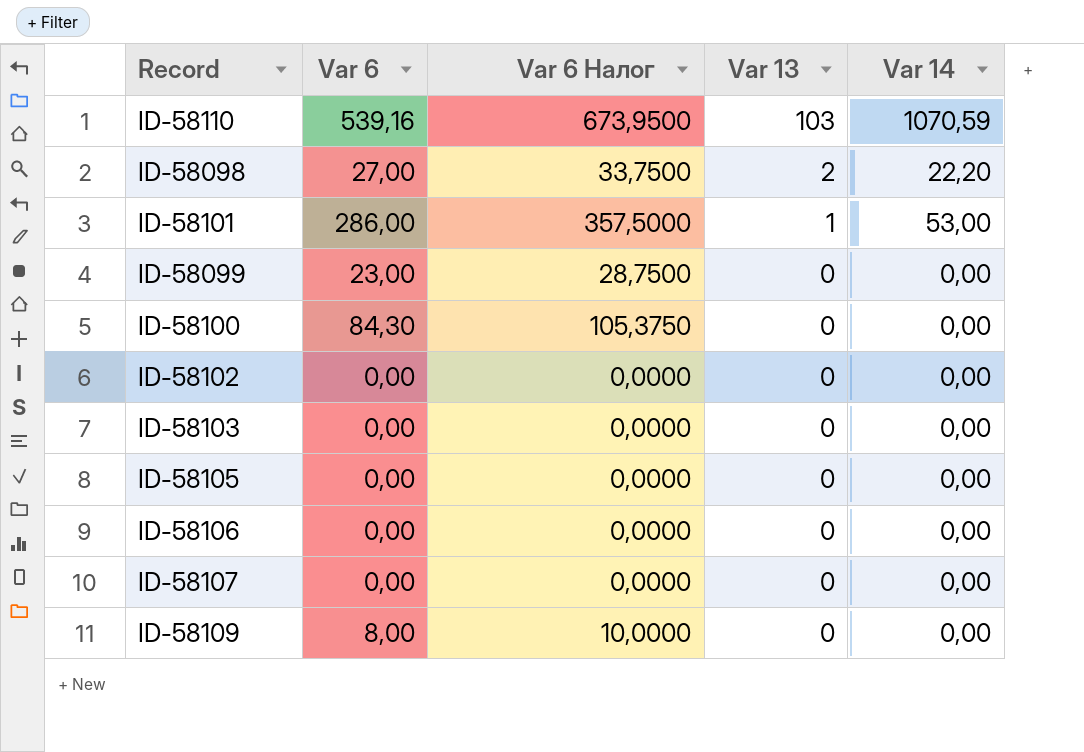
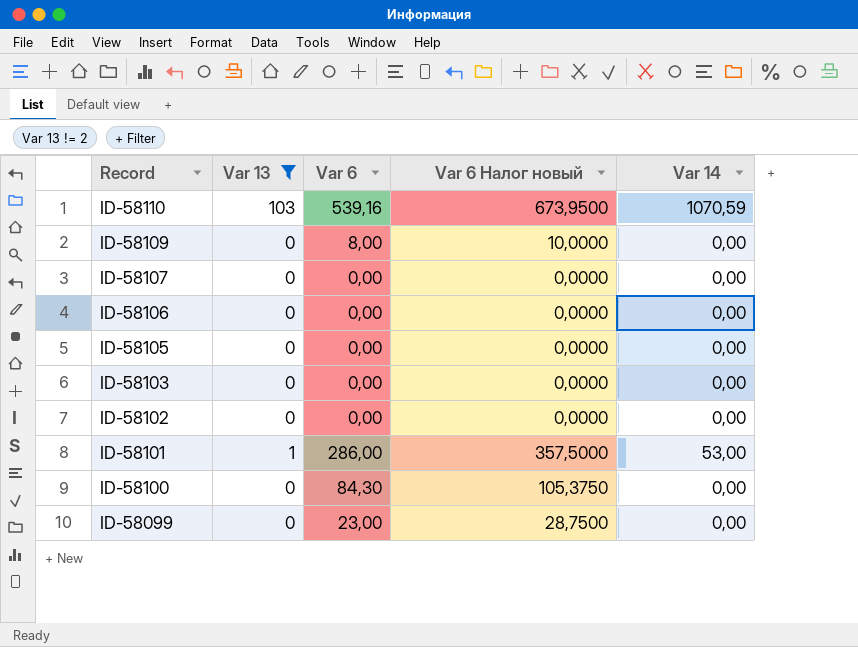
filter: none -> Var 13 != 2
row order: Var 13 descending -> Record descending
column Var 13 | position: 4 -> 2
column name: Var 6 Налог -> Var 6 Налог новый

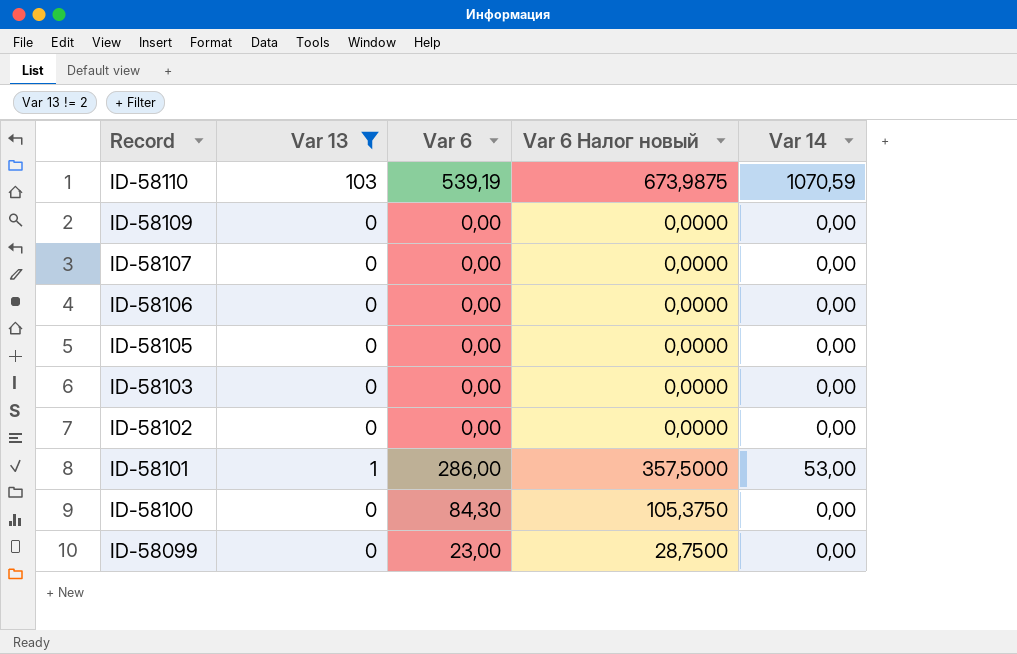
ID-58110 | Var 6: 539,16 -> 539,19
ID-58110 | Var 6 Налог новый: 673,9500 -> 673,9875
ID-58109 | Var 6: 8,00 -> 0,00
ID-58109 | Var 6 Налог новый: 10,0000 -> 0,0000

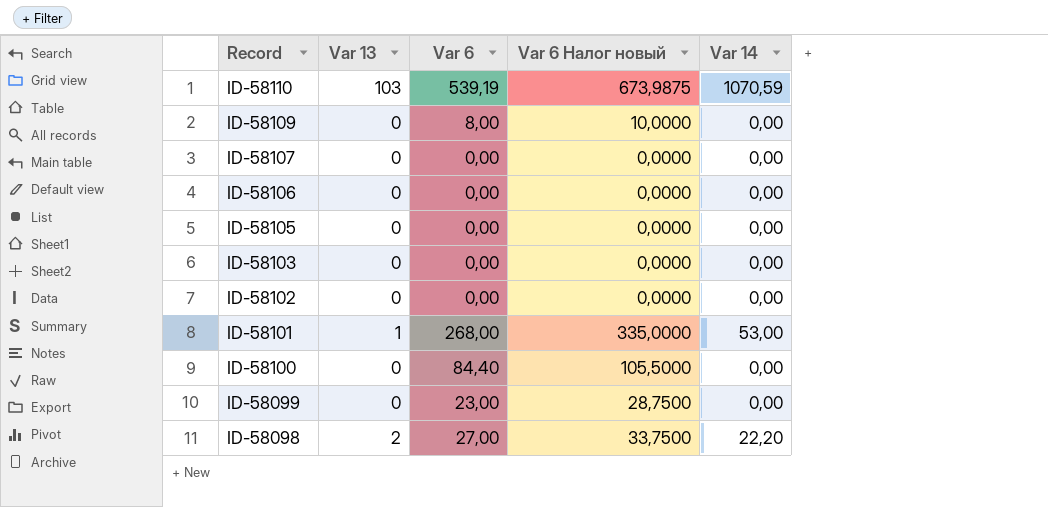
filter: Var 13 != 2 -> none
ID-58109 | Var 6: 0,00 -> 8,00
ID-58109 | Var 6 Налог новый: 0,0000 -> 10,0000
ID-58101 | Var 6: 286,00 -> 268,00
ID-58101 | Var 6 Налог новый: 357,5000 -> 335,0000
ID-58100 | Var 6: 84,30 -> 84,40
ID-58100 | Var 6 Налог новый: 105,3750 -> 105,5000

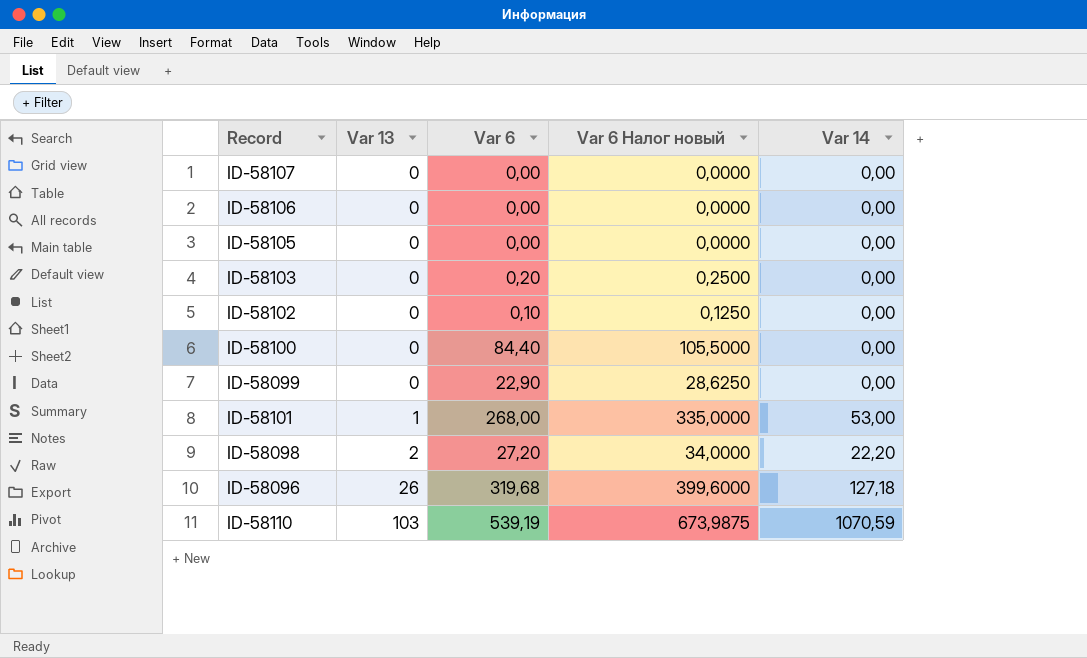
row order: Record descending -> Var 13 ascending
row ID-58109: 0 | 8,00 | 10,0000 | 0,00 -> none
ID-58103 | Var 6: 0,00 -> 0,20
ID-58103 | Var 6 Налог новый: 0,0000 -> 0,2500
ID-58102 | Var 6: 0,00 -> 0,10
ID-58102 | Var 6 Налог новый: 0,0000 -> 0,1250
ID-58099 | Var 6: 23,00 -> 22,90
ID-58099 | Var 6 Налог новый: 28,7500 -> 28,6250
ID-58098 | Var 6: 27,00 -> 27,20
ID-58098 | Var 6 Налог новый: 33,7500 -> 34,0000
row ID-58096: none -> 26 | 319,68 | 399,6000 | 127,18

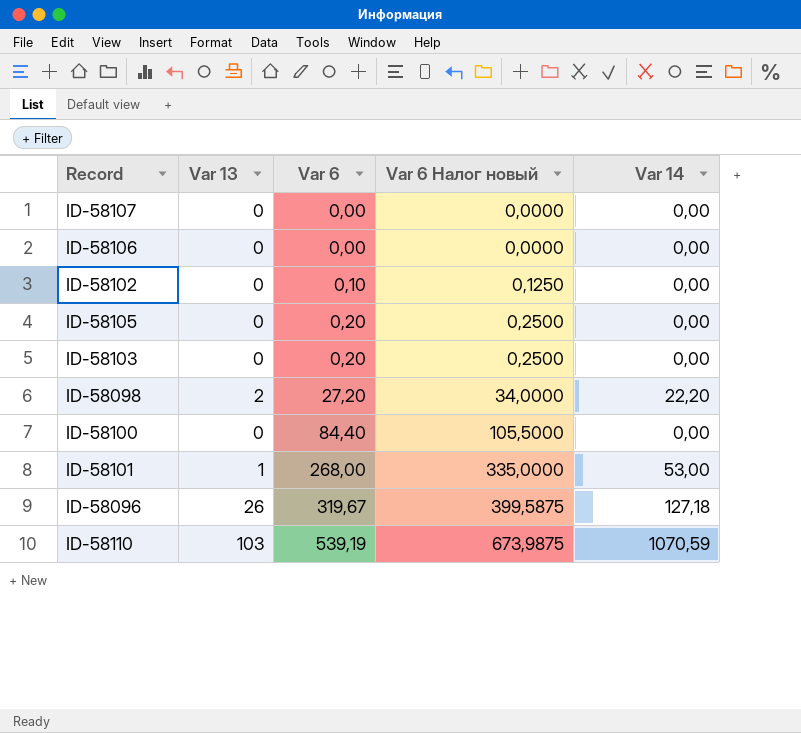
row order: Var 13 ascending -> Var 6 ascending
row ID-58099: 0 | 22,90 | 28,6250 | 0,00 -> none
ID-58105 | Var 6: 0,00 -> 0,20
ID-58105 | Var 6 Налог новый: 0,0000 -> 0,2500
ID-58096 | Var 6: 319,68 -> 319,67
ID-58096 | Var 6 Налог новый: 399,6000 -> 399,5875

